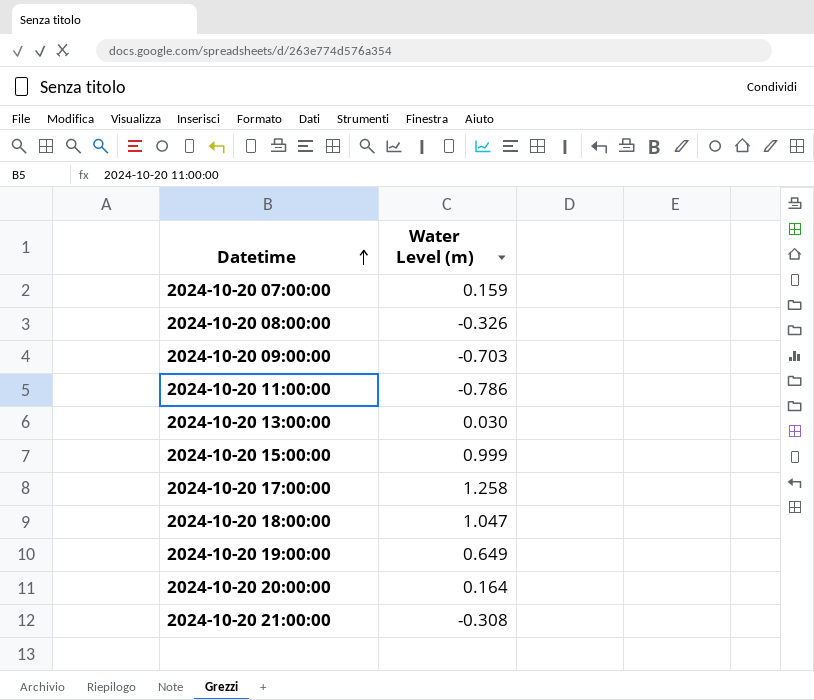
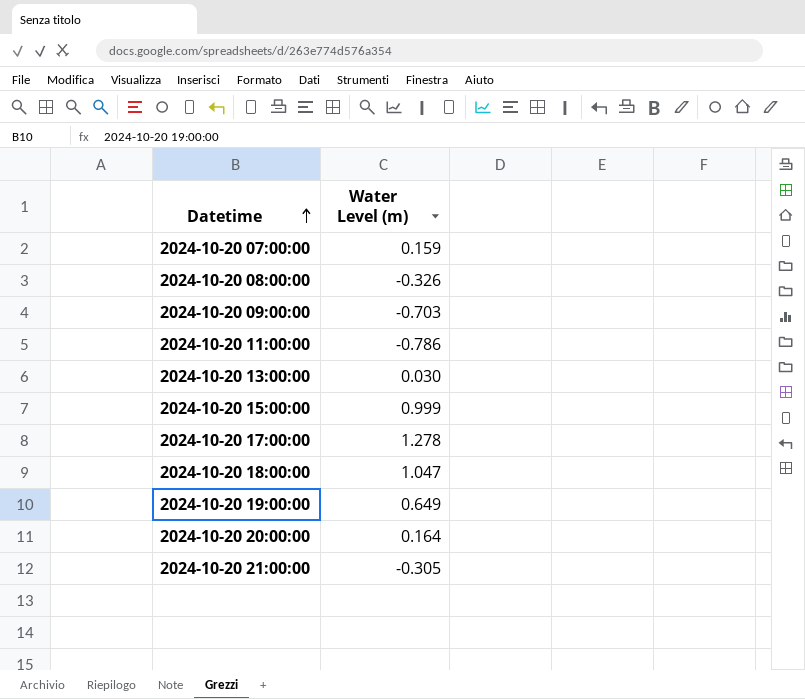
2024-10-20 17:00:00 | Water Level (m): 1.258 -> 1.278
2024-10-20 21:00:00 | Water Level (m): -0.308 -> -0.305

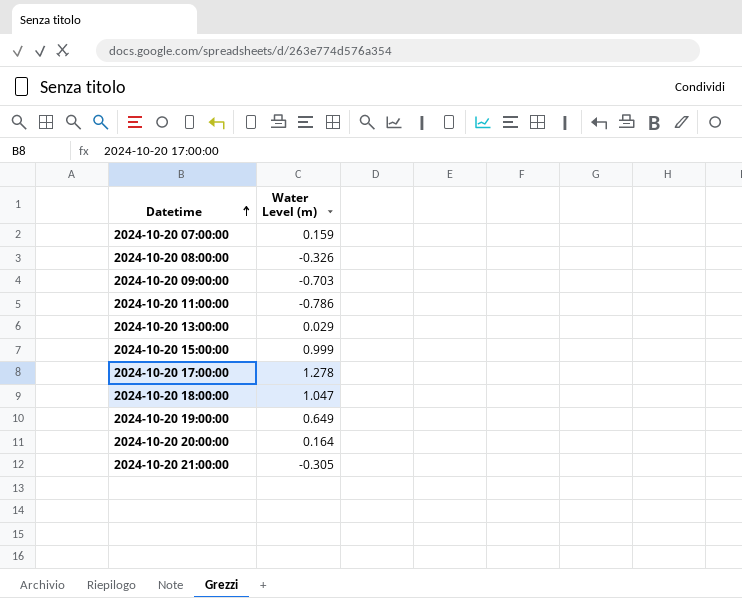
2024-10-20 13:00:00 | Water Level (m): 0.030 -> 0.029

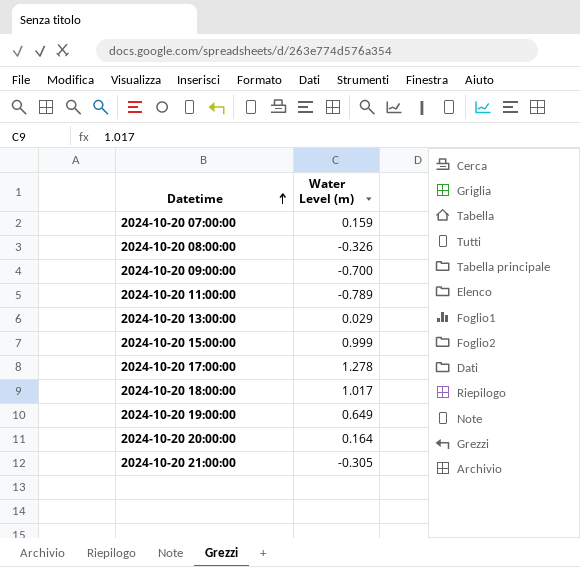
2024-10-20 09:00:00 | Water Level (m): -0.703 -> -0.700
2024-10-20 11:00:00 | Water Level (m): -0.786 -> -0.789
2024-10-20 18:00:00 | Water Level (m): 1.047 -> 1.017

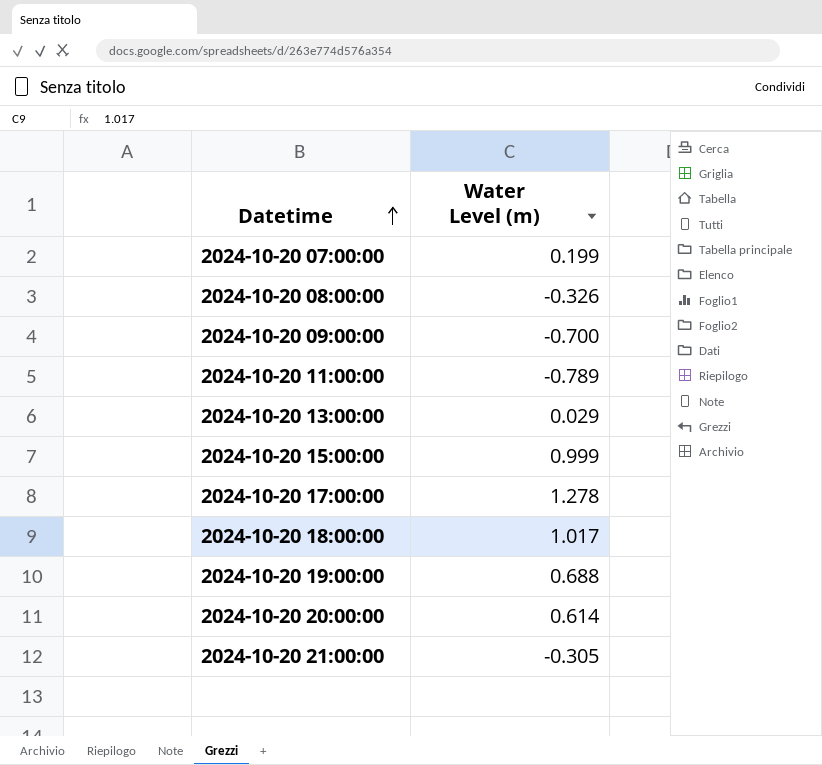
2024-10-20 07:00:00 | Water Level (m): 0.159 -> 0.199
2024-10-20 19:00:00 | Water Level (m): 0.649 -> 0.688
2024-10-20 20:00:00 | Water Level (m): 0.164 -> 0.614

